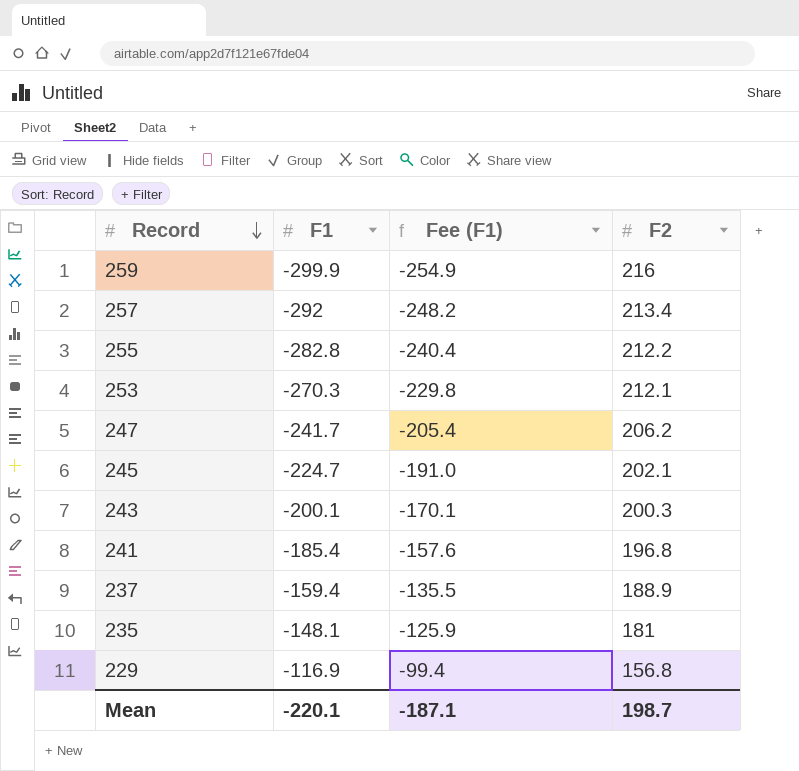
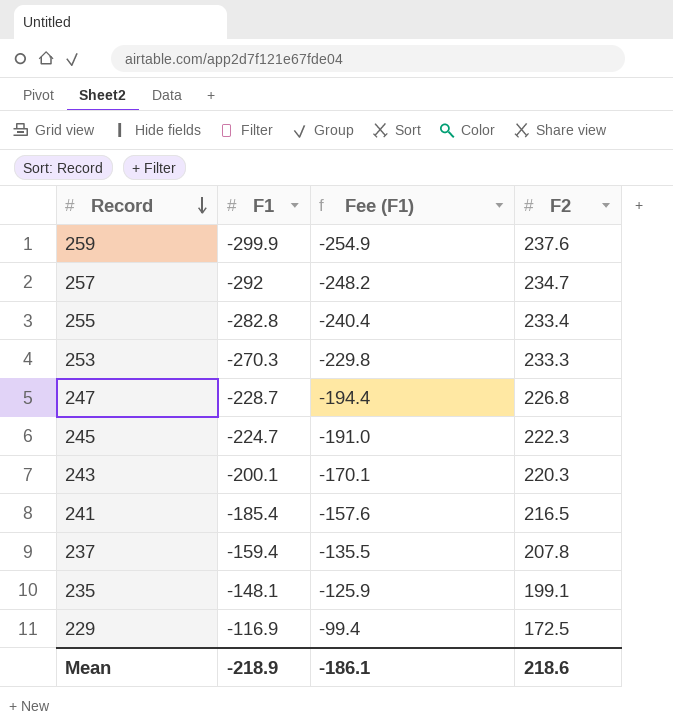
259 | F2: 216 -> 237.6
257 | F2: 213.4 -> 234.7
255 | F2: 212.2 -> 233.4
253 | F2: 212.1 -> 233.3
247 | F1: -241.7 -> -228.7
247 | Fee (F1): -205.4 -> -194.4
247 | F2: 206.2 -> 226.8
245 | F2: 202.1 -> 222.3
243 | F2: 200.3 -> 220.3
241 | F2: 196.8 -> 216.5
237 | F2: 188.9 -> 207.8
235 | F2: 181 -> 199.1
229 | F2: 156.8 -> 172.5
Mean | F1: -220.1 -> -218.9
Mean | Fee (F1): -187.1 -> -186.1
Mean | F2: 198.7 -> 218.6

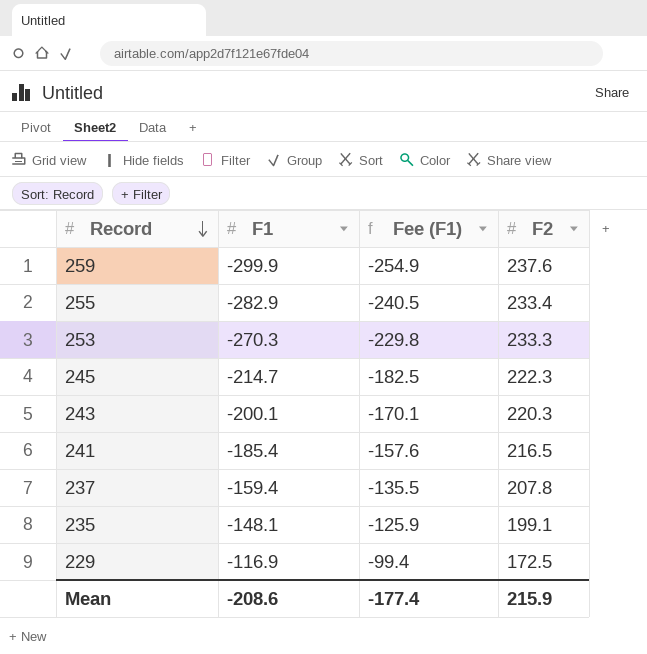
row 257: -292 | -248.2 | 234.7 -> none
row 247: -228.7 | -194.4 | 226.8 -> none
255 | F1: -282.8 -> -282.9
255 | Fee (F1): -240.4 -> -240.5
245 | F1: -224.7 -> -214.7
245 | Fee (F1): -191.0 -> -182.5
Mean | F1: -218.9 -> -208.6
Mean | Fee (F1): -186.1 -> -177.4
Mean | F2: 218.6 -> 215.9

